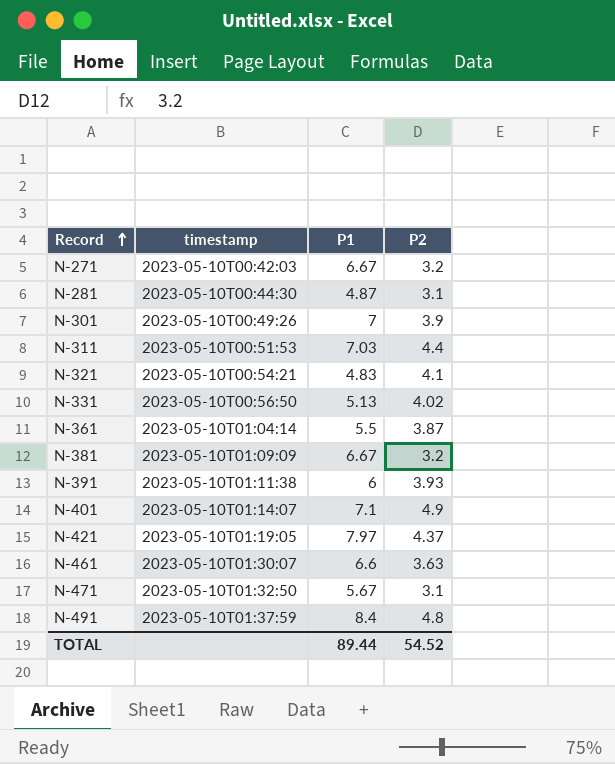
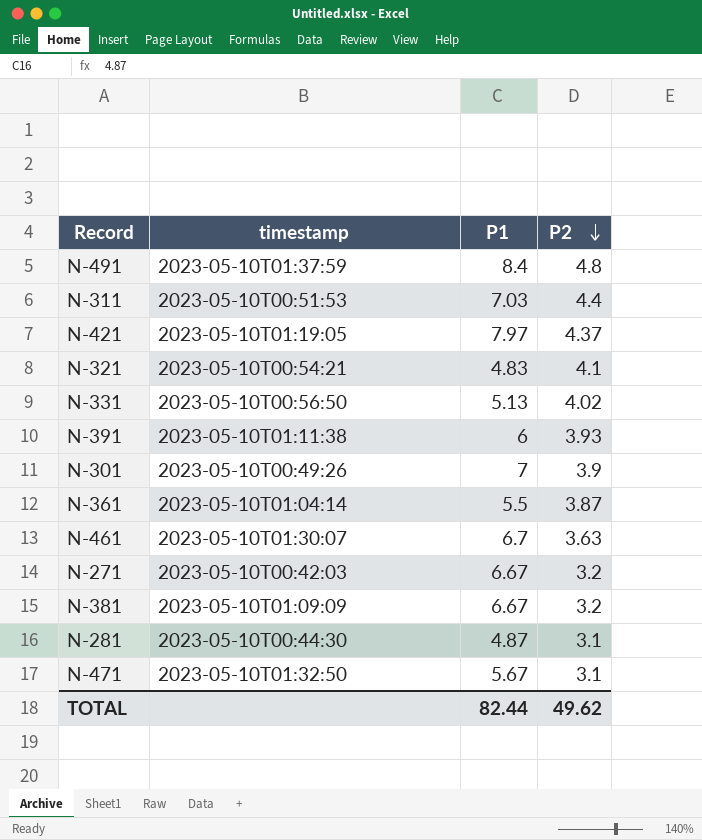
row order: Record ascending -> P2 descending
row N-401: 2023-05-10T01:14:07 | 7.1 | 4.9 -> none
N-461 | P1: 6.6 -> 6.7
TOTAL | P1: 89.44 -> 82.44
TOTAL | P2: 54.52 -> 49.62

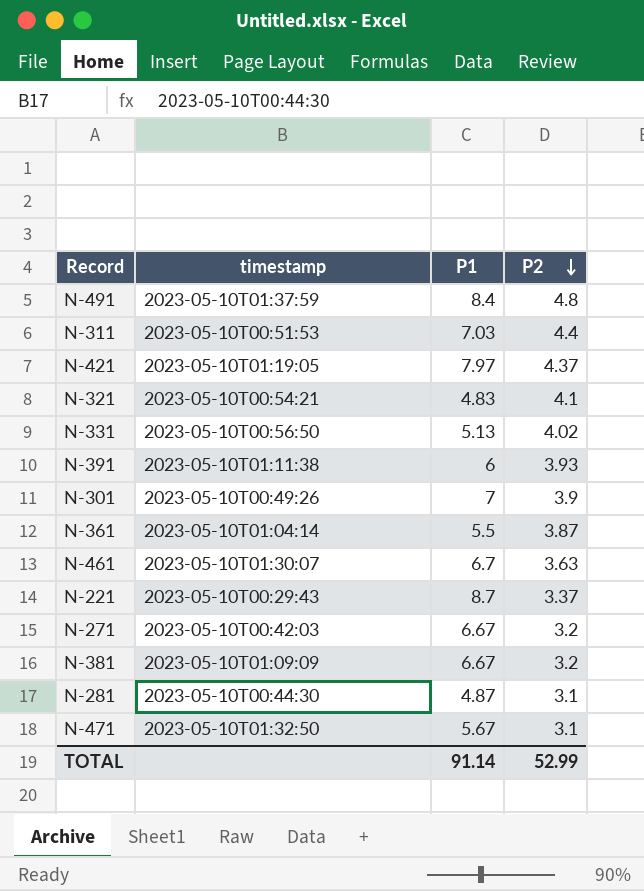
row N-221: none -> 2023-05-10T00:29:43 | 8.7 | 3.37
TOTAL | P1: 82.44 -> 91.14
TOTAL | P2: 49.62 -> 52.99

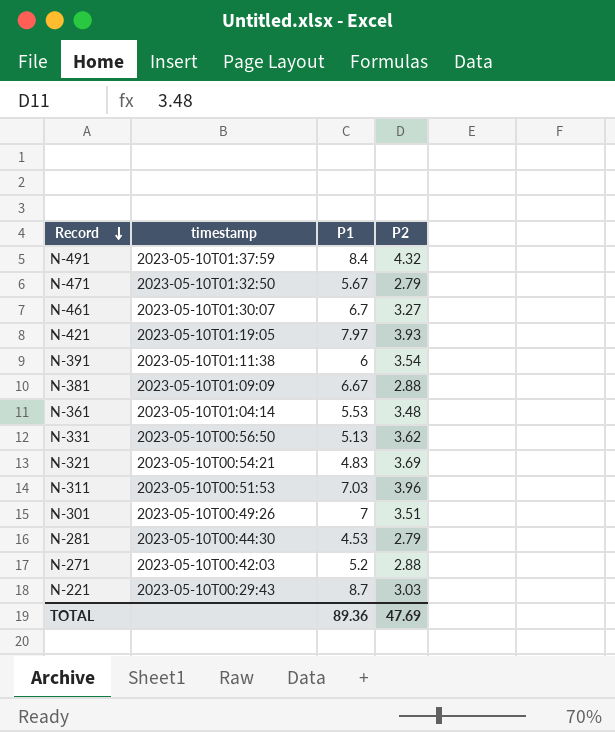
row order: P2 descending -> Record descending
N-491 | P2: 4.8 -> 4.32
N-471 | P2: 3.1 -> 2.79
N-461 | P2: 3.63 -> 3.27
N-421 | P2: 4.37 -> 3.93
N-391 | P2: 3.93 -> 3.54
N-381 | P2: 3.2 -> 2.88
N-361 | P1: 5.5 -> 5.53
N-361 | P2: 3.87 -> 3.48
N-331 | P2: 4.02 -> 3.62
N-321 | P2: 4.1 -> 3.69
N-311 | P2: 4.4 -> 3.96
N-301 | P2: 3.9 -> 3.51
N-281 | P1: 4.87 -> 4.53
N-281 | P2: 3.1 -> 2.79
N-271 | P1: 6.67 -> 5.2
N-271 | P2: 3.2 -> 2.88
N-221 | P2: 3.37 -> 3.03
TOTAL | P1: 91.14 -> 89.36
TOTAL | P2: 52.99 -> 47.69

